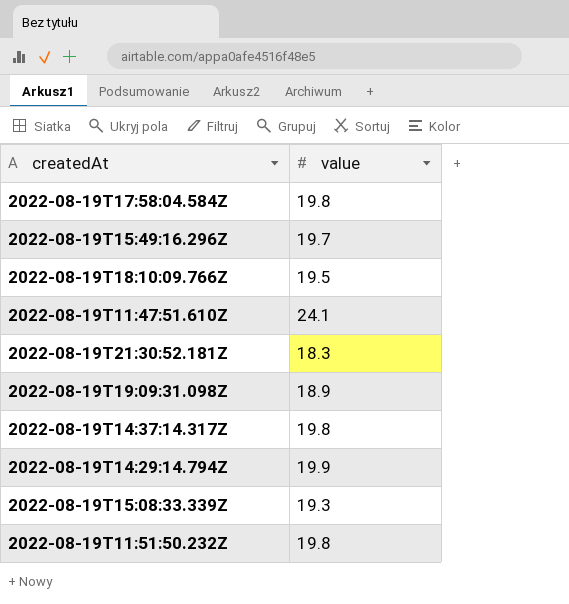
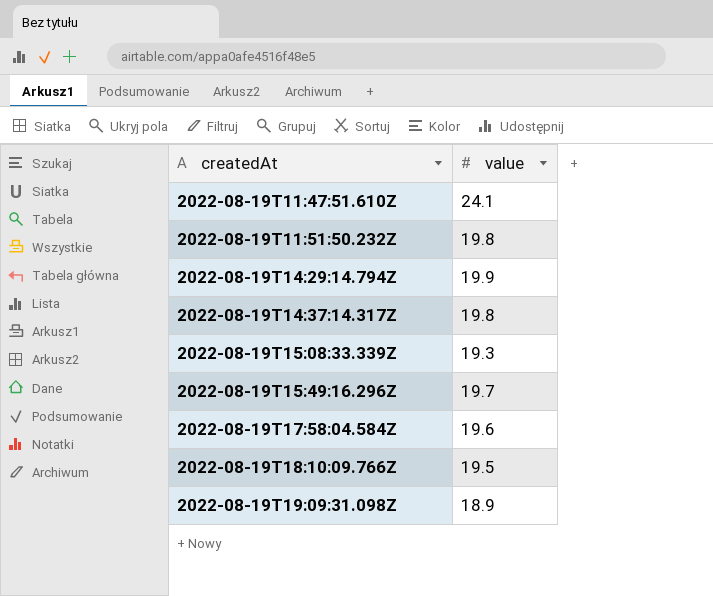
row order: none -> createdAt ascending
row 2022-08-19T21:30:52.181Z: 18.3 -> none
2022-08-19T17:58:04.584Z | value: 19.8 -> 19.6

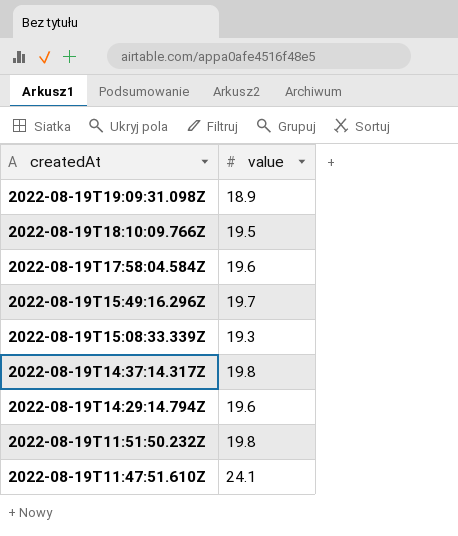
row order: createdAt ascending -> createdAt descending
2022-08-19T14:29:14.794Z | value: 19.9 -> 19.6

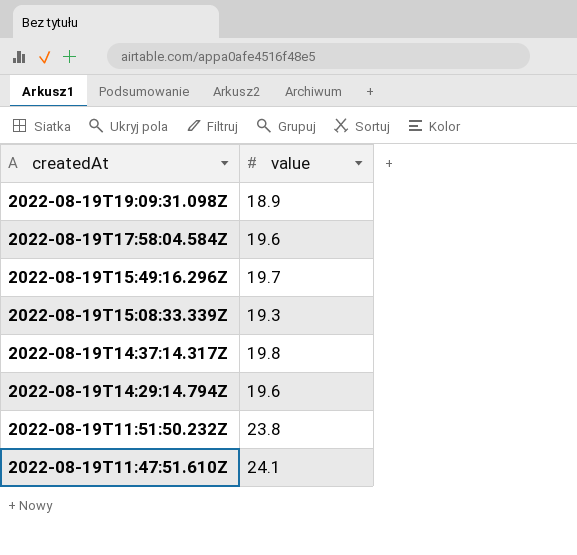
row 2022-08-19T18:10:09.766Z: 19.5 -> none
2022-08-19T11:51:50.232Z | value: 19.8 -> 23.8

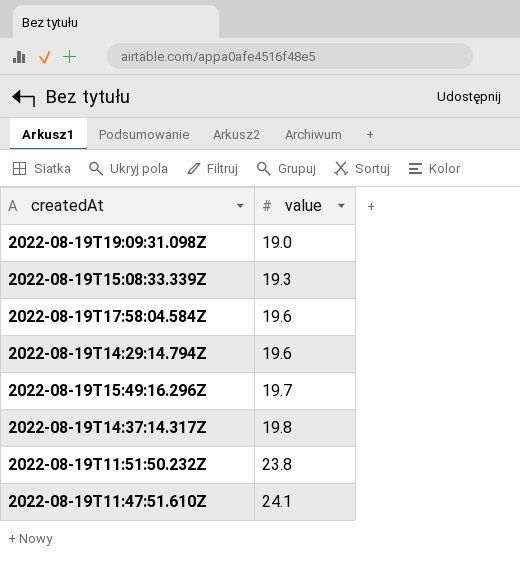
row order: createdAt descending -> value ascending
2022-08-19T19:09:31.098Z | value: 18.9 -> 19.0

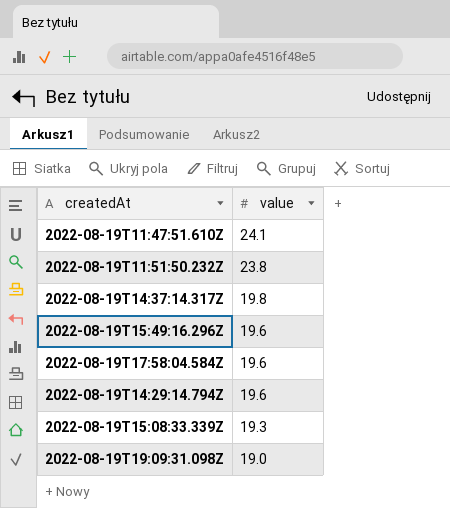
row order: value ascending -> value descending
2022-08-19T15:49:16.296Z | value: 19.7 -> 19.6

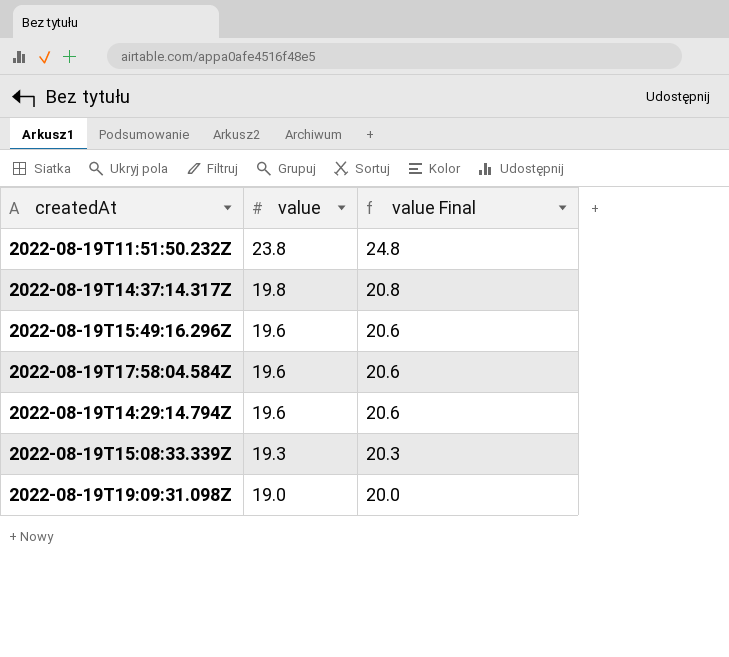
column value Final | formula: none -> [value] + 1
row 2022-08-19T11:47:51.610Z: 24.1 -> none

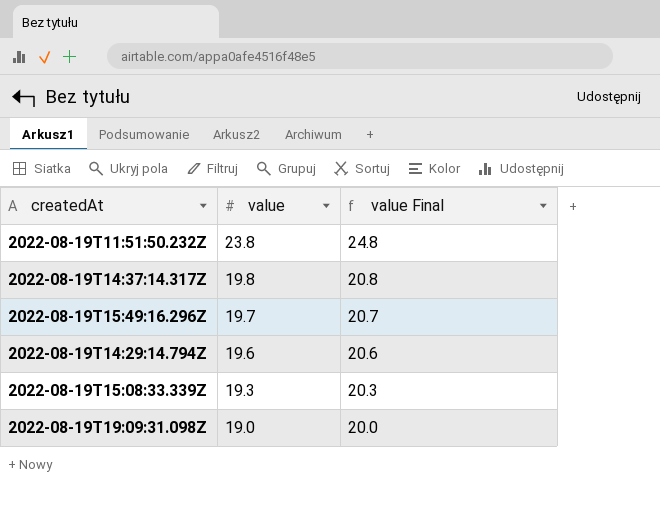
row 2022-08-19T17:58:04.584Z: 19.6 | 20.6 -> none
2022-08-19T15:49:16.296Z | value: 19.6 -> 19.7
2022-08-19T15:49:16.296Z | value Final: 20.6 -> 20.7

